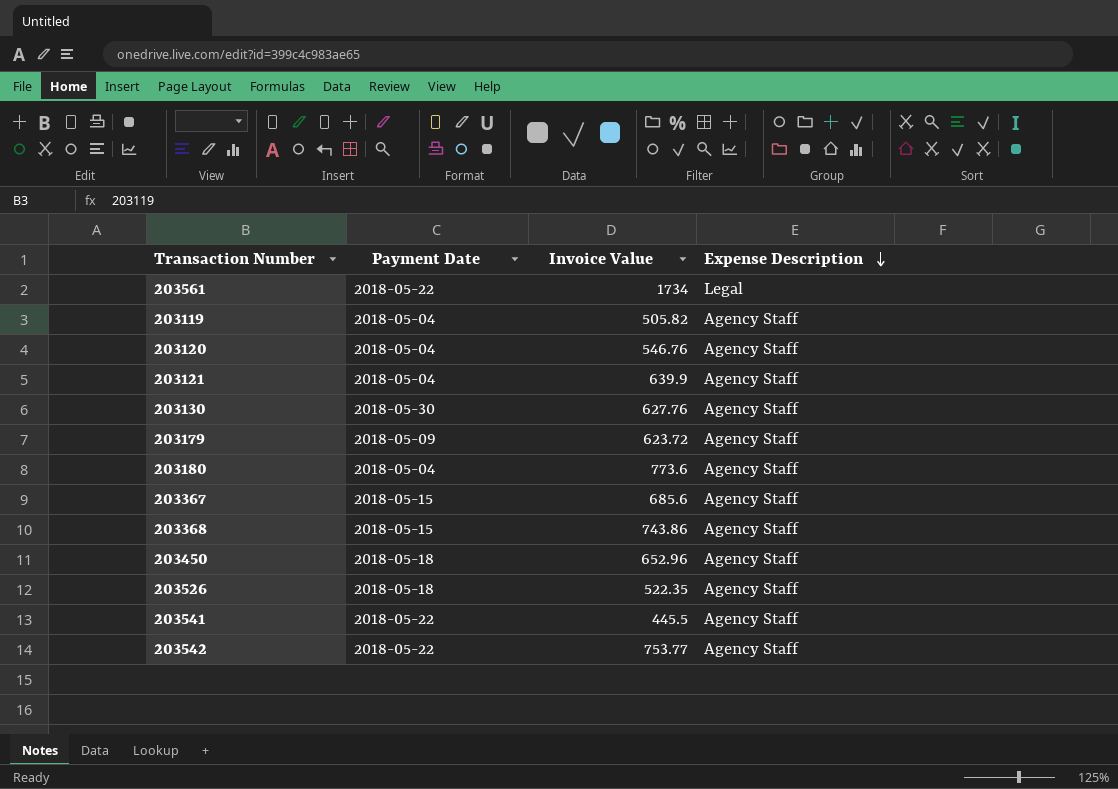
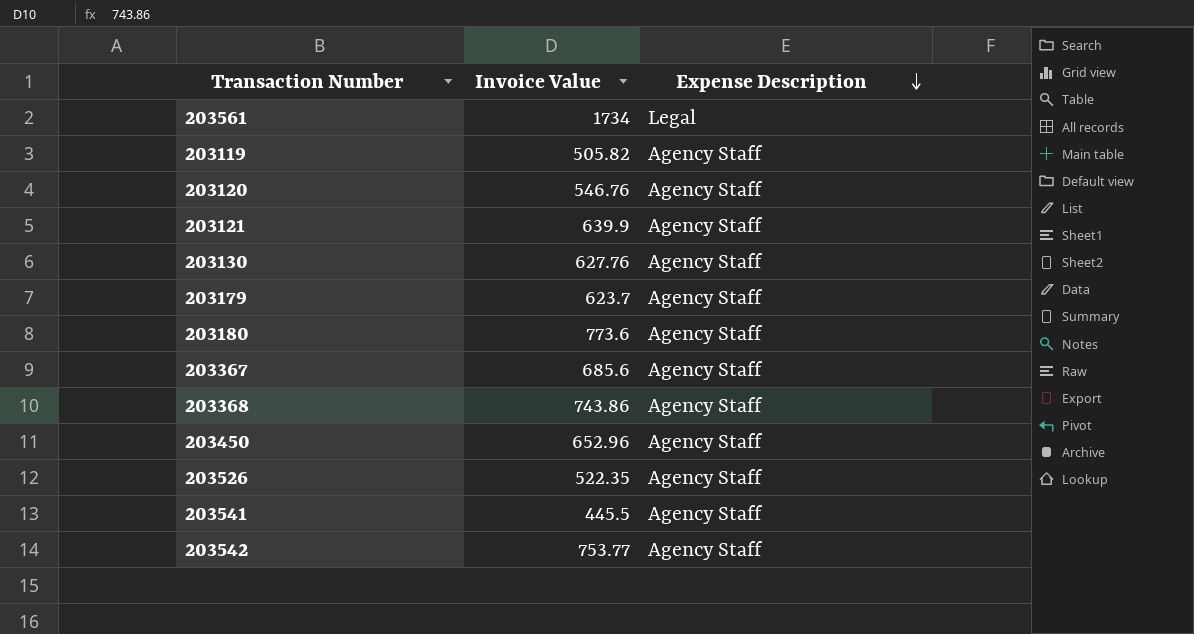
column Payment Date | position: 2 -> none
203179 | Invoice Value: 623.72 -> 623.7

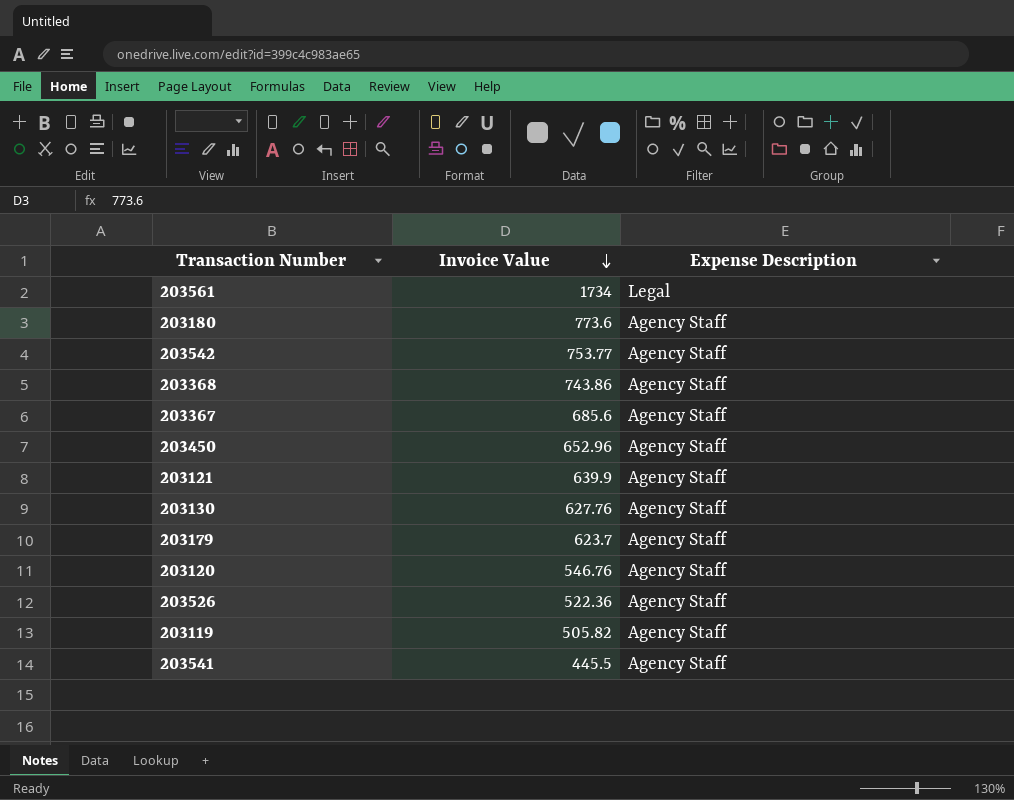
row order: Expense Description descending -> Invoice Value descending
203526 | Invoice Value: 522.35 -> 522.36

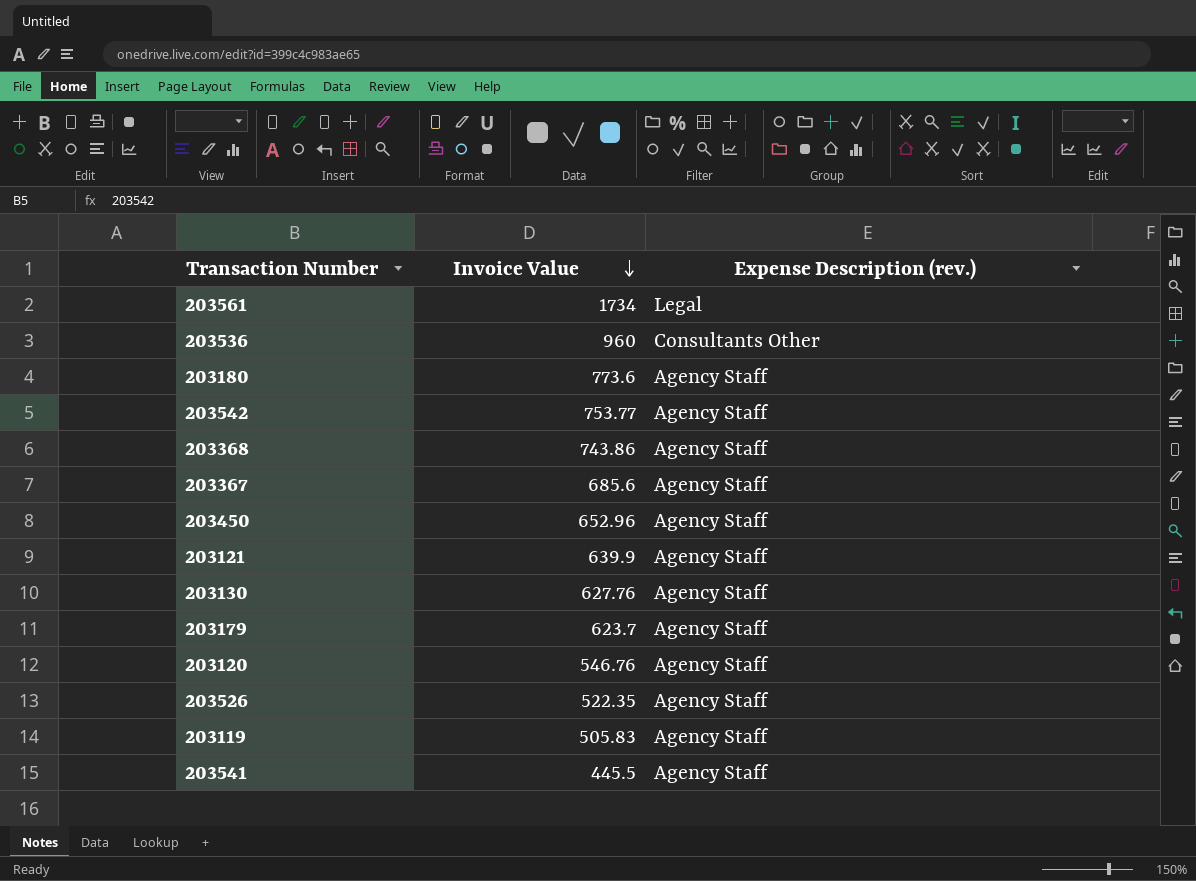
column name: Expense Description -> Expense Description (rev.)
row 203536: none -> 960 | Consultants Other
203526 | Invoice Value: 522.36 -> 522.35
203119 | Invoice Value: 505.82 -> 505.83

